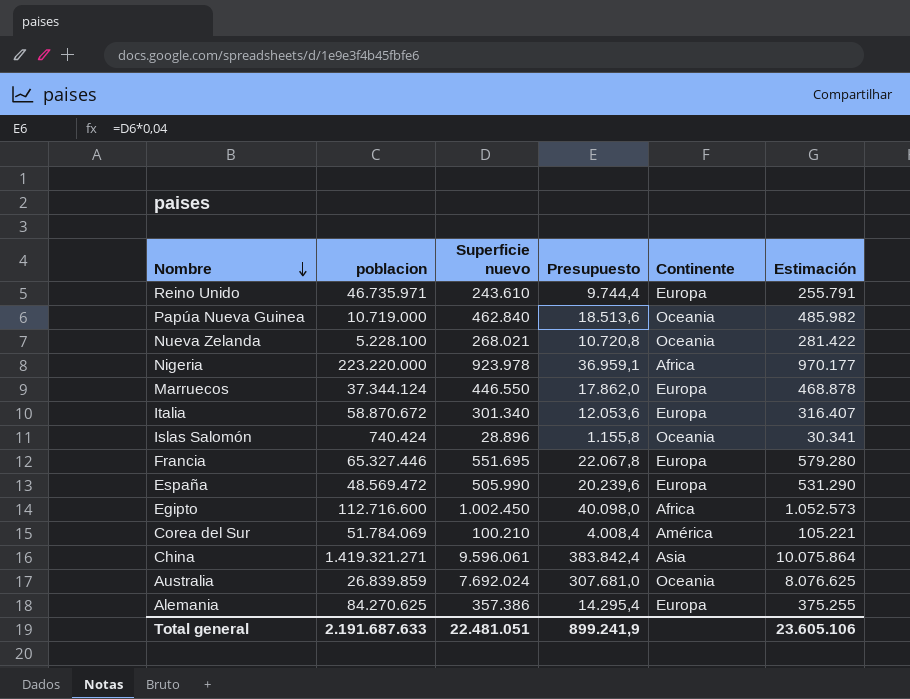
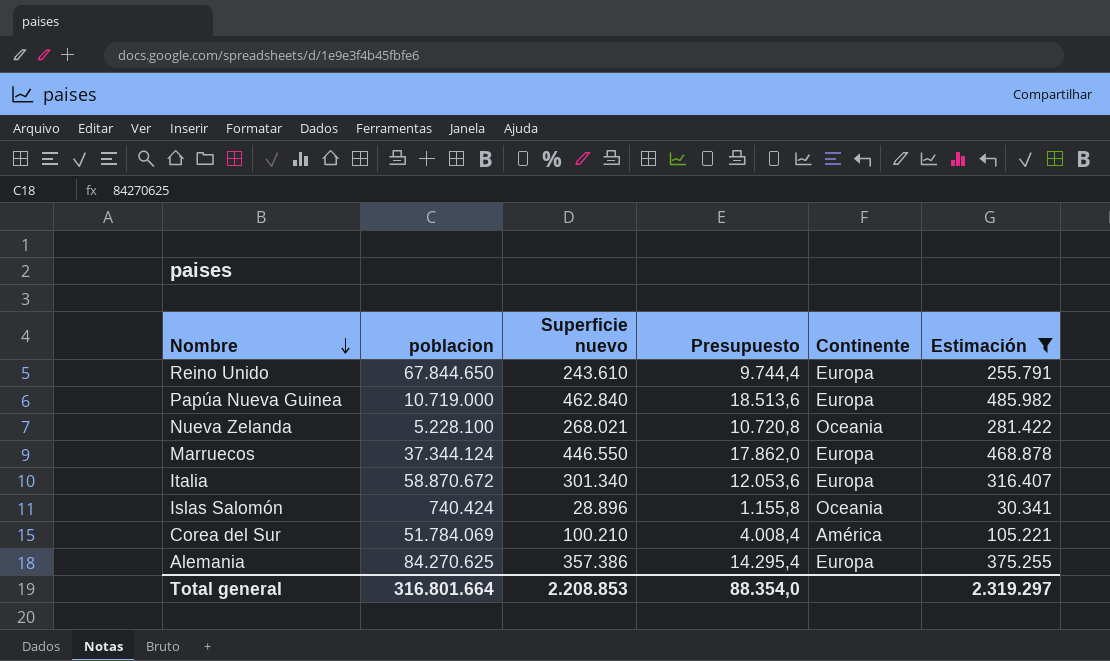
filter: none -> Estimación <= 485.982
Reino Unido | poblacion: 46.735.971 -> 67.844.650
Papúa Nueva Guinea | Continente: Oceania -> Europa
Total general | poblacion: 2.191.687.633 -> 316.801.664
Total general | Superficie nuevo: 22.481.051 -> 2.208.853
Total general | Presupuesto: 899.241,9 -> 88.354,0
Total general | Estimación: 23.605.106 -> 2.319.297

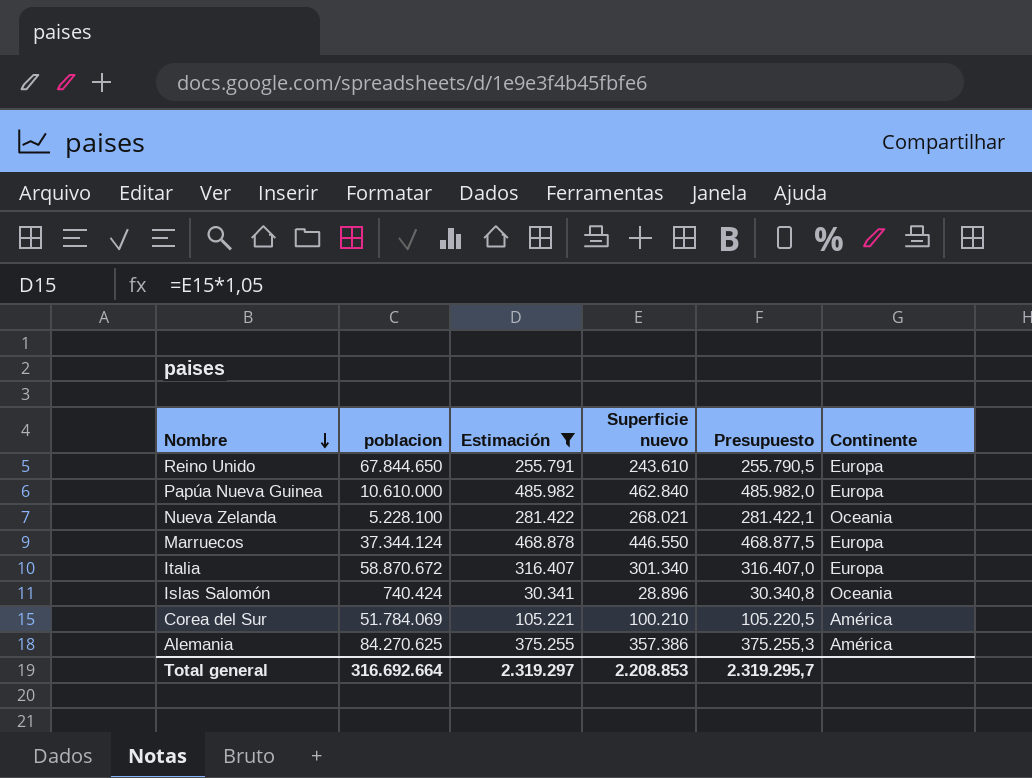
column Estimación | position: 6 -> 3
column Presupuesto | formula: [Superficie nuevo] * 0,04 -> [Superficie nuevo] * 1,05
Papúa Nueva Guinea | poblacion: 10.719.000 -> 10.610.000
Alemania | Continente: Europa -> América
Total general | poblacion: 316.801.664 -> 316.692.664
Total general | Presupuesto: 88.354,0 -> 2.319.295,7

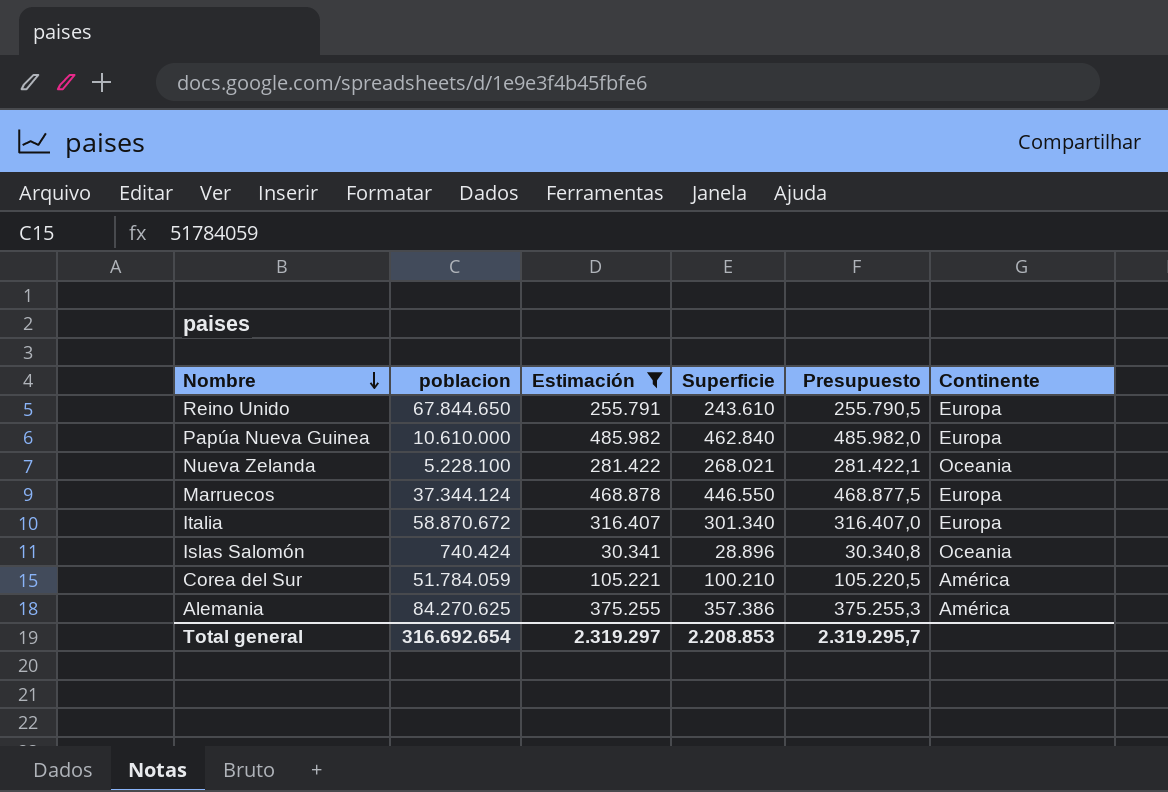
column name: Superficie nuevo -> Superficie
Corea del Sur | poblacion: 51.784.069 -> 51.784.059
Total general | poblacion: 316.692.664 -> 316.692.654

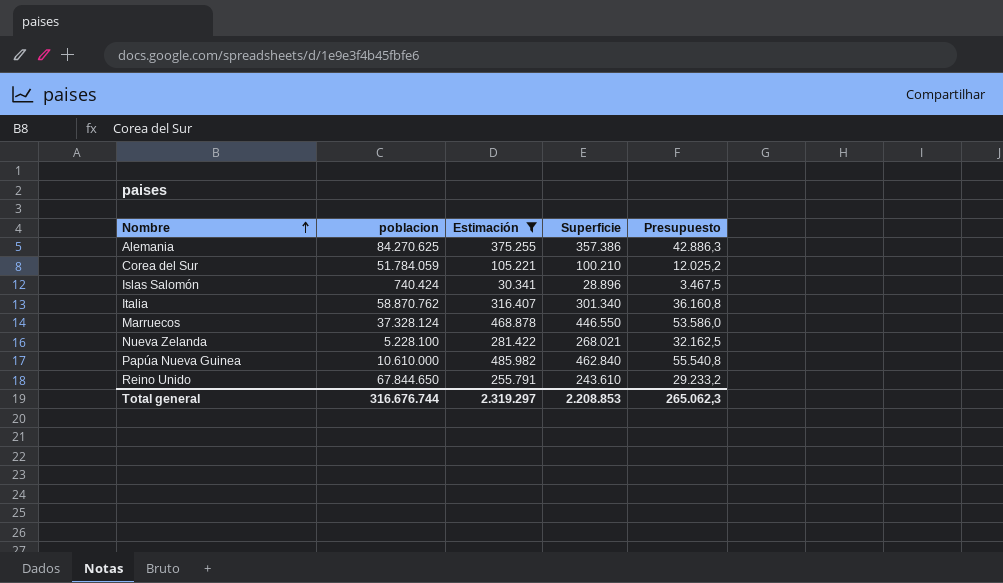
row order: Nombre descending -> Nombre ascending
column Continente | position: 6 -> none
column Presupuesto | formula: [Superficie] * 1,05 -> [Superficie] * 0,12
Italia | poblacion: 58.870.672 -> 58.870.762
Marruecos | poblacion: 37.344.124 -> 37.328.124
Total general | poblacion: 316.692.654 -> 316.676.744
Total general | Presupuesto: 2.319.295,7 -> 265.062,3

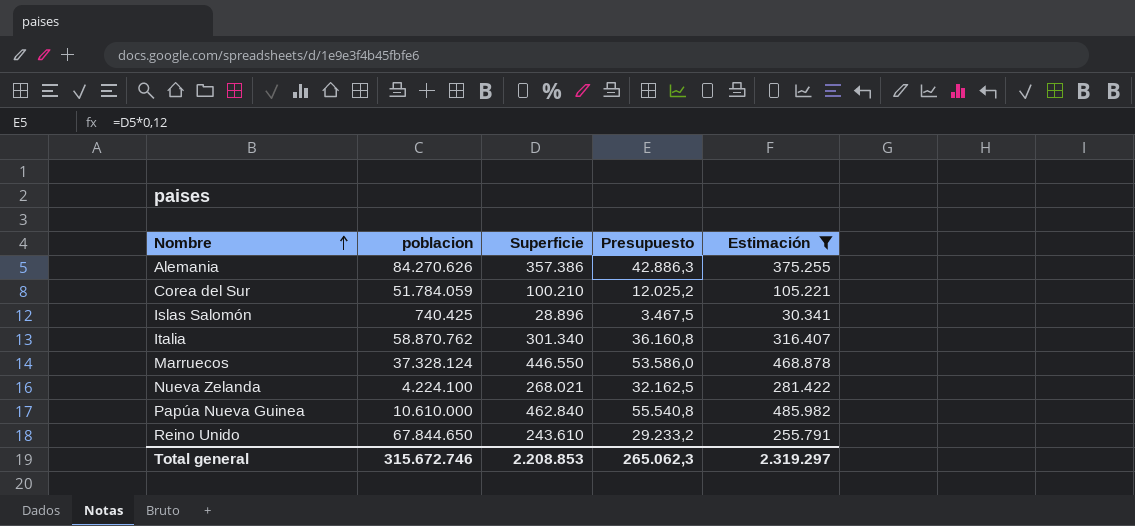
column Estimación | position: 3 -> 5
Alemania | poblacion: 84.270.625 -> 84.270.626
Islas Salomón | poblacion: 740.424 -> 740.425
Nueva Zelanda | poblacion: 5.228.100 -> 4.224.100
Total general | poblacion: 316.676.744 -> 315.672.746

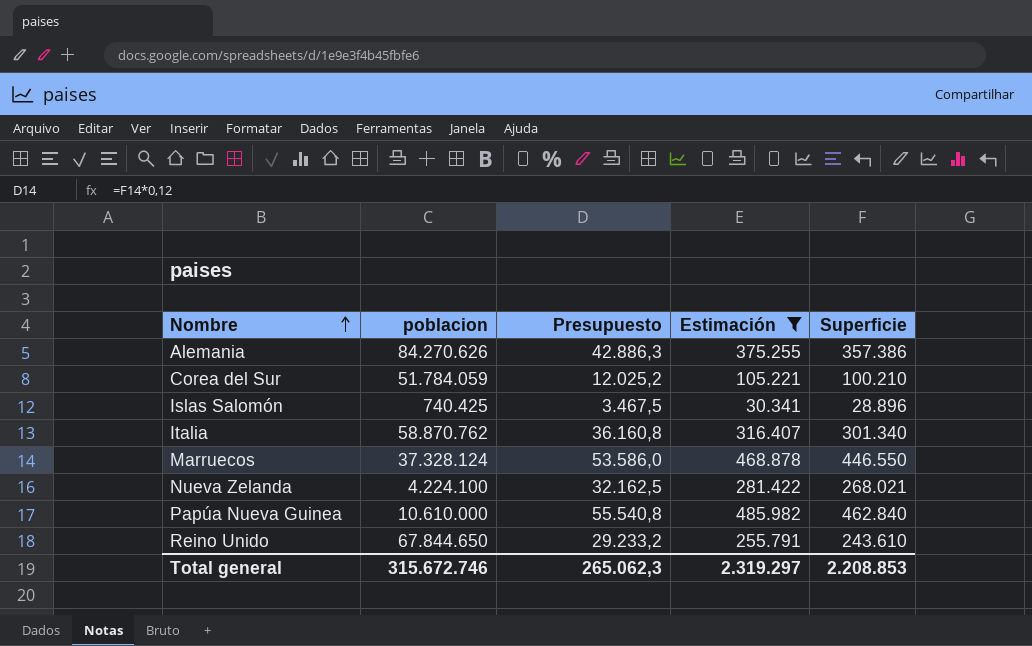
column Superficie | position: 3 -> 5

